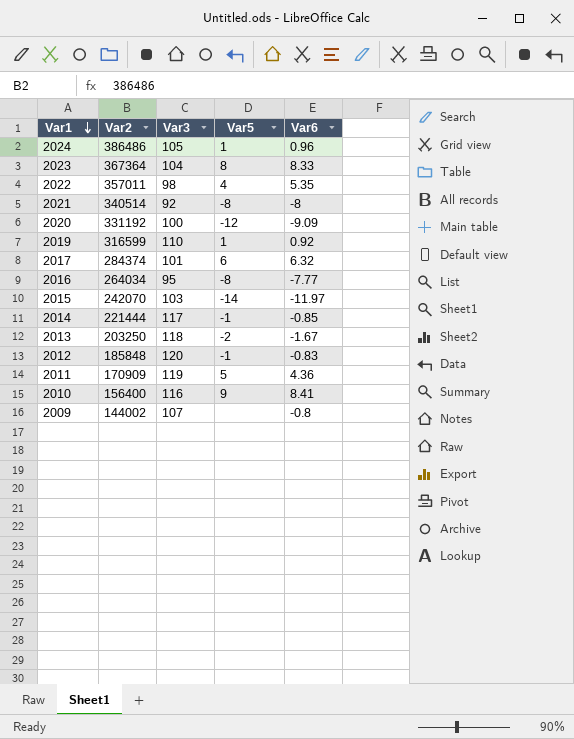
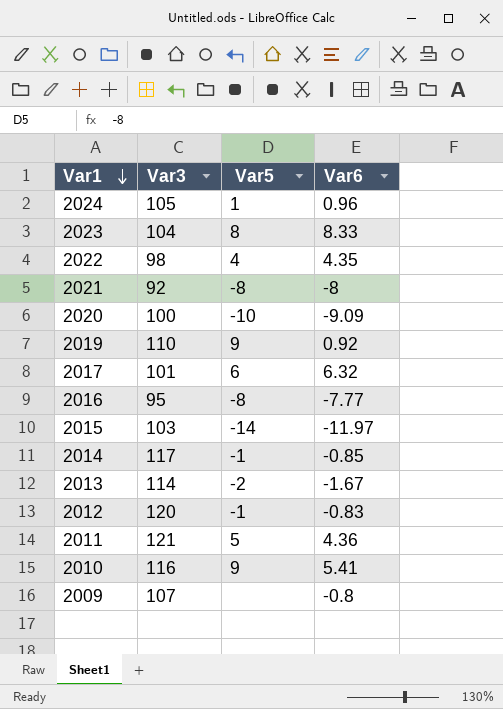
column Var2 | position: 2 -> none
2022 | Var6: 5.35 -> 4.35
2020 | Var5: -12 -> -10
2019 | Var5: 1 -> 9
2013 | Var3: 118 -> 114
2011 | Var3: 119 -> 121
2010 | Var6: 8.41 -> 5.41

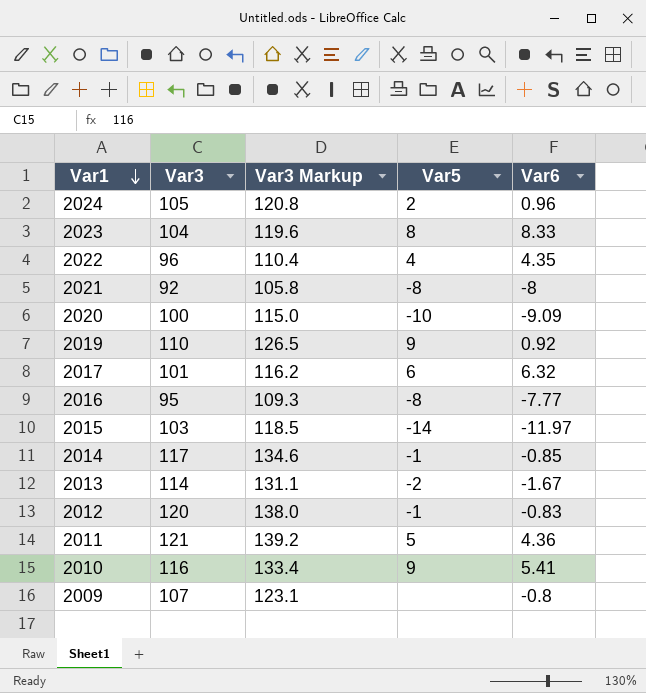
column Var3 Markup | formula: none -> [Var3] * 1.15
2024 | Var5: 1 -> 2
2022 | Var3: 98 -> 96

